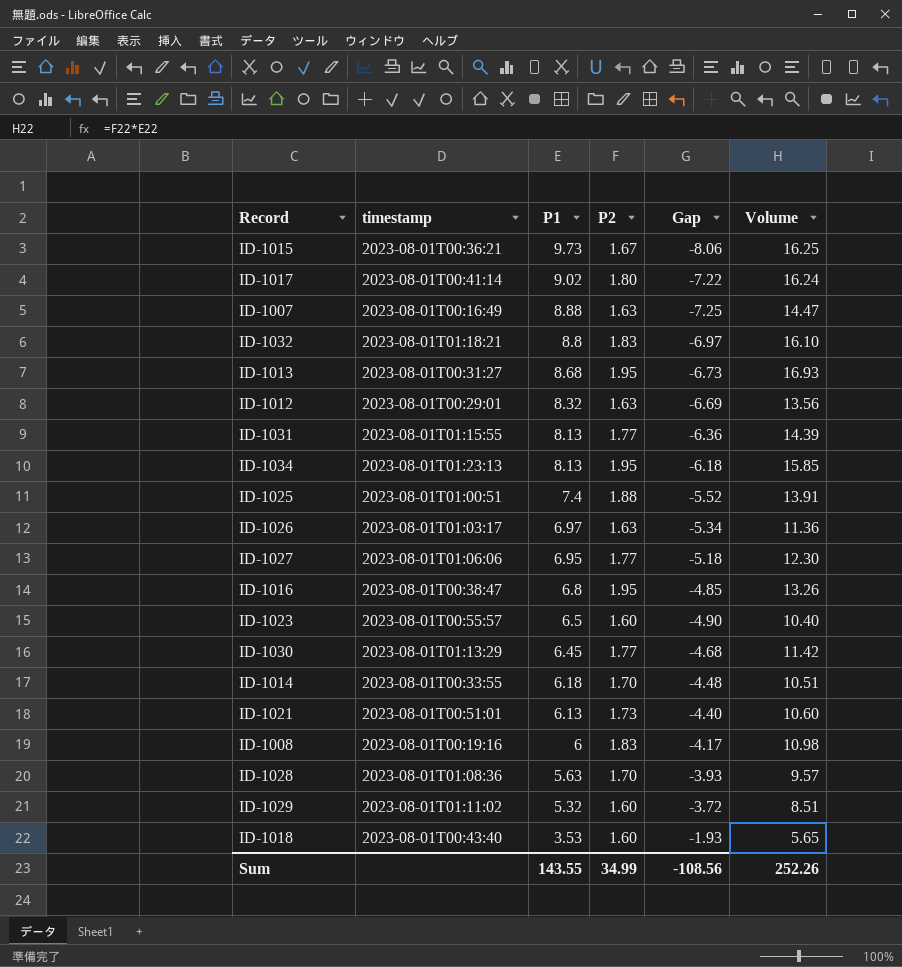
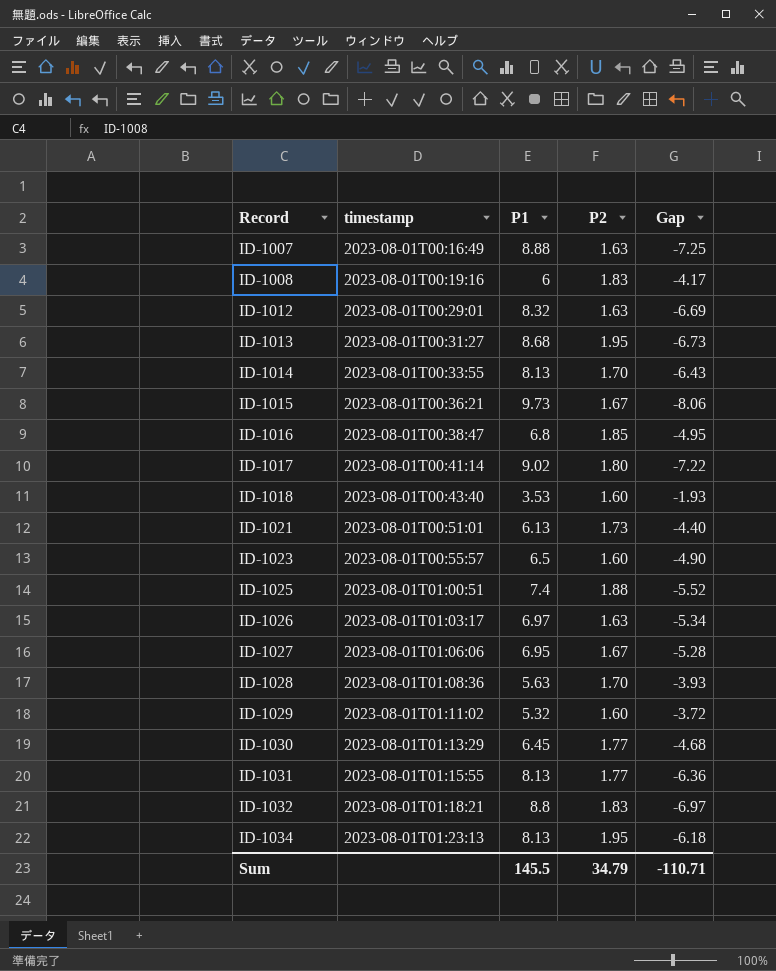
row order: P1 descending -> Record ascending
column Volume | formula: [P1] * [P2] -> none
ID-1014 | P1: 6.18 -> 8.13
ID-1014 | Gap: -4.48 -> -6.43
ID-1016 | P2: 1.95 -> 1.85
ID-1016 | Gap: -4.85 -> -4.95
ID-1027 | P2: 1.77 -> 1.67
ID-1027 | Gap: -5.18 -> -5.28
Sum | P1: 143.55 -> 145.5
Sum | P2: 34.99 -> 34.79
Sum | Gap: -108.56 -> -110.71

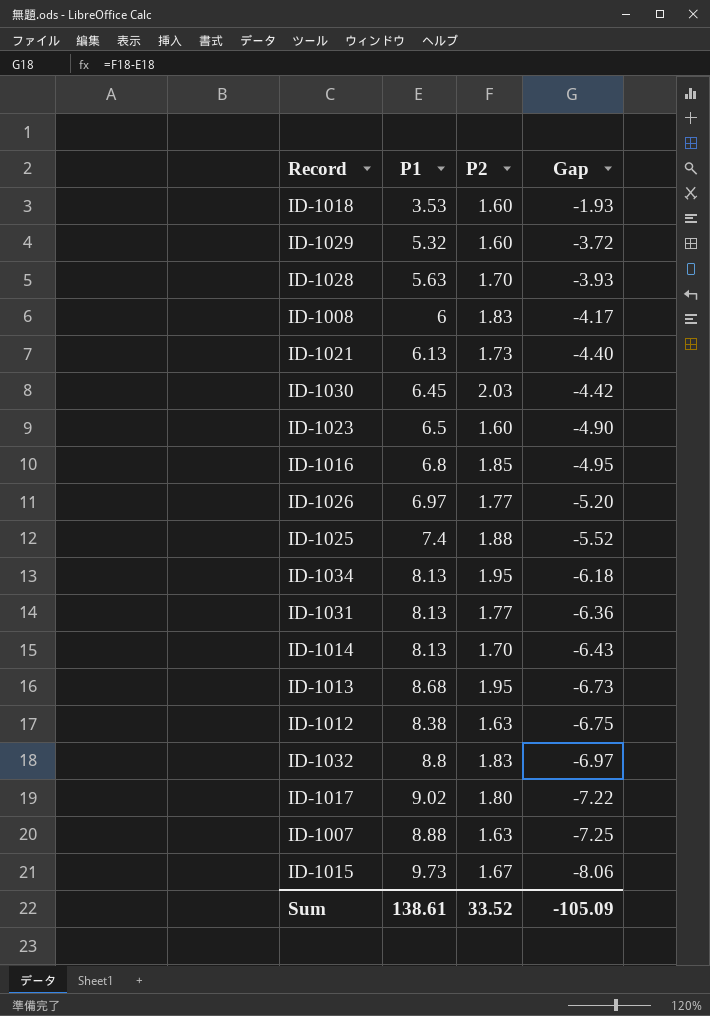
row order: Record ascending -> Gap descending
column timestamp | position: 2 -> none
row ID-1027: 2023-08-01T01:06:06 | 6.95 | 1.67 | -5.28 -> none
ID-1030 | P2: 1.77 -> 2.03
ID-1030 | Gap: -4.68 -> -4.42
ID-1026 | P2: 1.63 -> 1.77
ID-1026 | Gap: -5.34 -> -5.20
ID-1012 | P1: 8.32 -> 8.38
ID-1012 | Gap: -6.69 -> -6.75
Sum | P1: 145.5 -> 138.61
Sum | P2: 34.79 -> 33.52
Sum | Gap: -110.71 -> -105.09

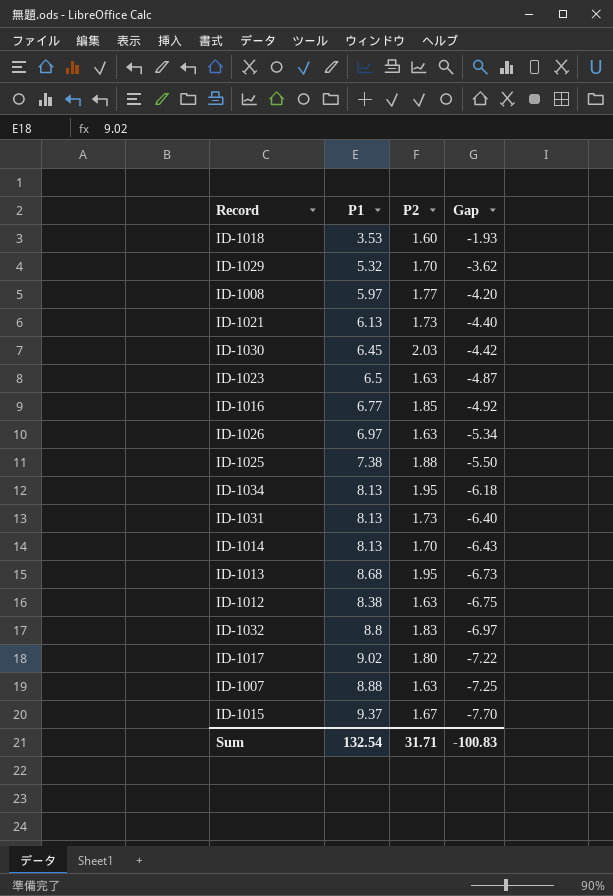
row ID-1028: 5.63 | 1.70 | -3.93 -> none
ID-1029 | P2: 1.60 -> 1.70
ID-1029 | Gap: -3.72 -> -3.62
ID-1008 | P1: 6 -> 5.97
ID-1008 | P2: 1.83 -> 1.77
ID-1008 | Gap: -4.17 -> -4.20
ID-1023 | P2: 1.60 -> 1.63
ID-1023 | Gap: -4.90 -> -4.87
ID-1016 | P1: 6.8 -> 6.77
ID-1016 | Gap: -4.95 -> -4.92
ID-1026 | P2: 1.77 -> 1.63
ID-1026 | Gap: -5.20 -> -5.34
ID-1025 | P1: 7.4 -> 7.38
ID-1025 | Gap: -5.52 -> -5.50
ID-1031 | P2: 1.77 -> 1.73
ID-1031 | Gap: -6.36 -> -6.40
ID-1015 | P1: 9.73 -> 9.37
ID-1015 | Gap: -8.06 -> -7.70
Sum | P1: 138.61 -> 132.54
Sum | P2: 33.52 -> 31.71
Sum | Gap: -105.09 -> -100.83

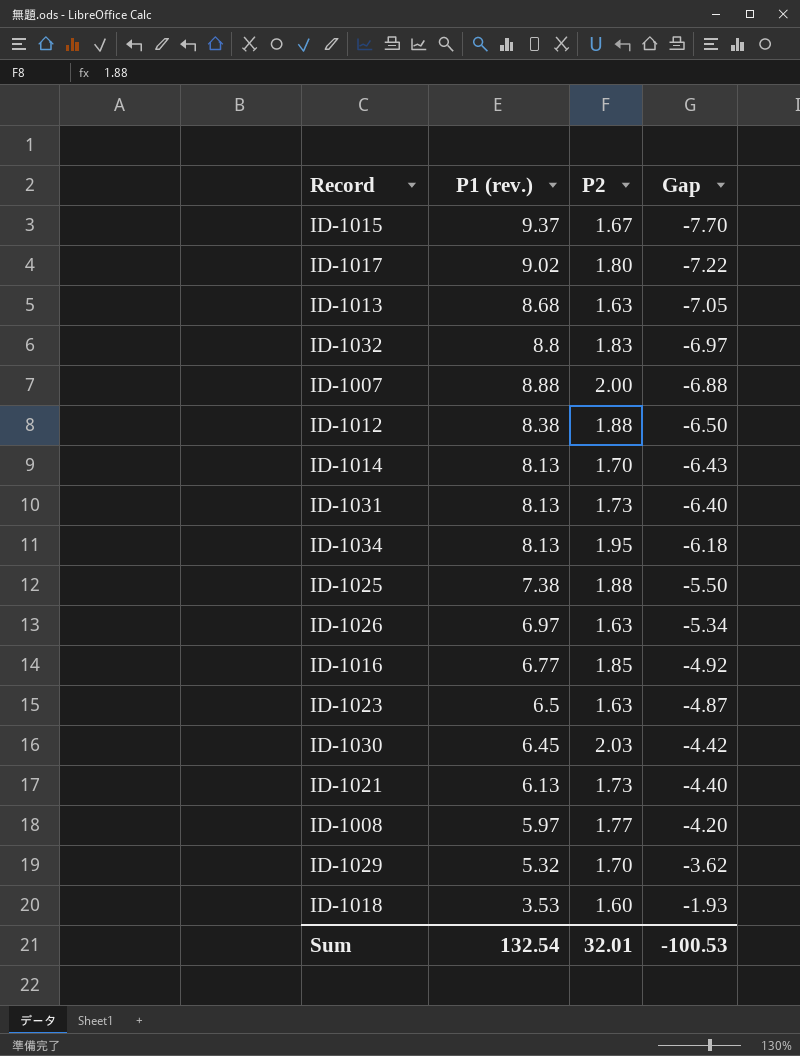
row order: Gap descending -> Gap ascending
column name: P1 -> P1 (rev.)
ID-1013 | P2: 1.95 -> 1.63
ID-1013 | Gap: -6.73 -> -7.05
ID-1007 | P2: 1.63 -> 2.00
ID-1007 | Gap: -7.25 -> -6.88
ID-1012 | P2: 1.63 -> 1.88
ID-1012 | Gap: -6.75 -> -6.50
Sum | P2: 31.71 -> 32.01
Sum | Gap: -100.83 -> -100.53

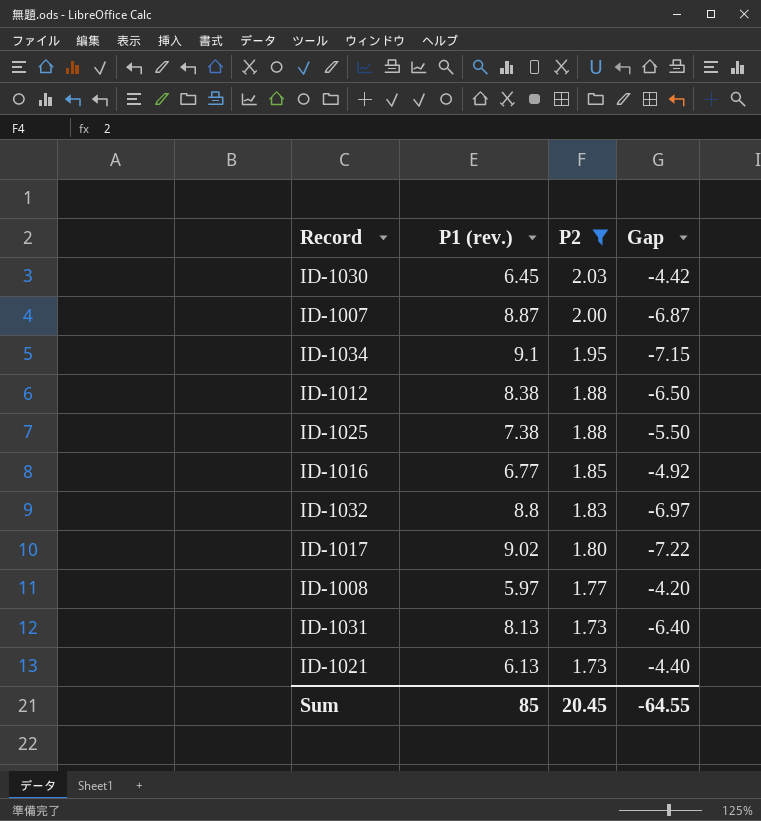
filter: none -> P2 >= 1.73
row order: Gap ascending -> P2 descending
ID-1007 | P1 (rev.): 8.88 -> 8.87
ID-1007 | Gap: -6.88 -> -6.87
ID-1034 | P1 (rev.): 8.13 -> 9.1
ID-1034 | Gap: -6.18 -> -7.15
Sum | P1 (rev.): 132.54 -> 85
Sum | P2: 32.01 -> 20.45
Sum | Gap: -100.53 -> -64.55

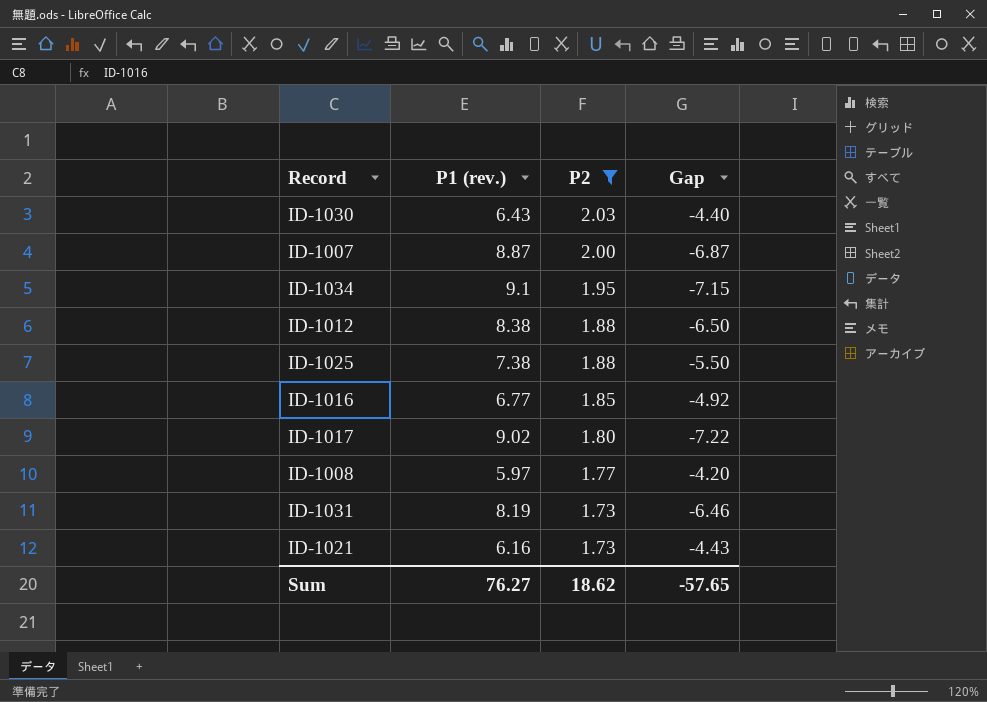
row ID-1032: 8.8 | 1.83 | -6.97 -> none
ID-1030 | P1 (rev.): 6.45 -> 6.43
ID-1030 | Gap: -4.42 -> -4.40
ID-1031 | P1 (rev.): 8.13 -> 8.19
ID-1031 | Gap: -6.40 -> -6.46
ID-1021 | P1 (rev.): 6.13 -> 6.16
ID-1021 | Gap: -4.40 -> -4.43
Sum | P1 (rev.): 85 -> 76.27
Sum | P2: 20.45 -> 18.62
Sum | Gap: -64.55 -> -57.65

